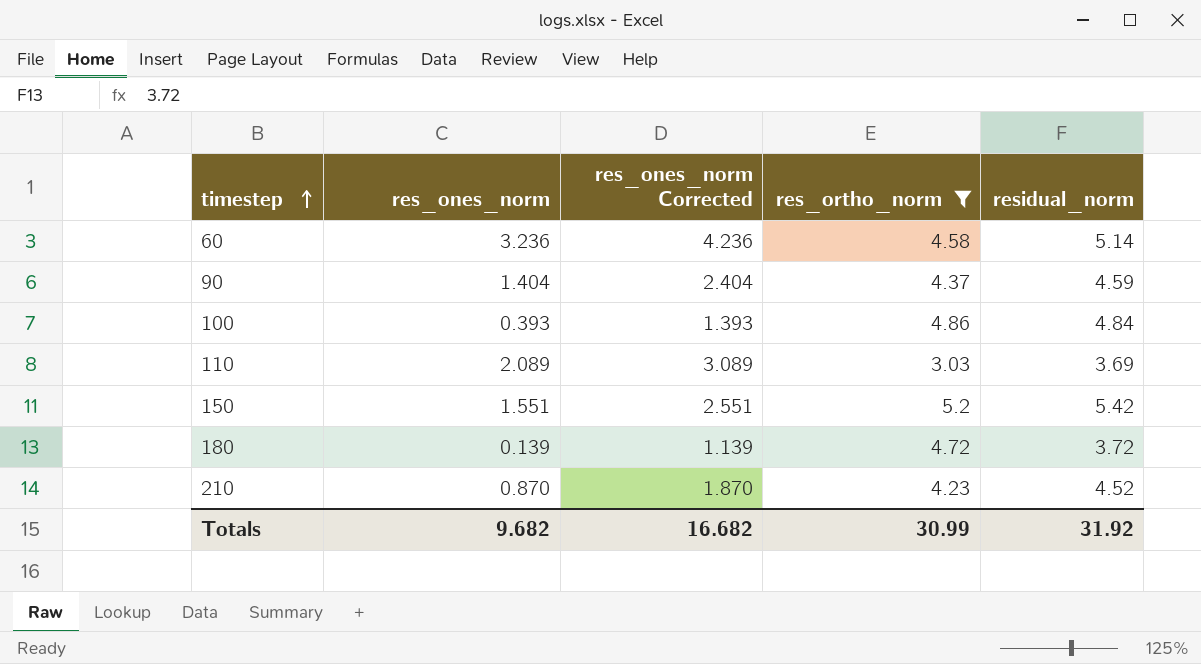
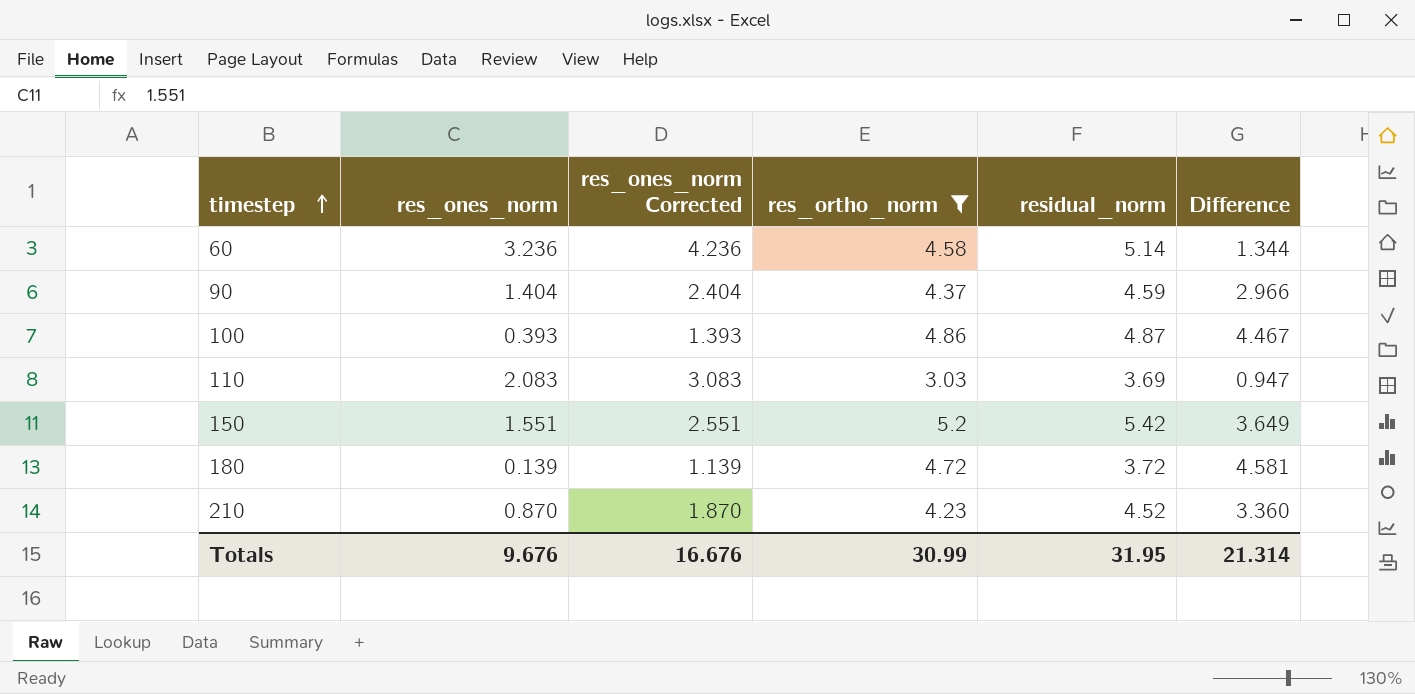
column Difference | formula: none -> [res_ortho_norm] - [res_ones_norm]
100 | residual_norm: 4.84 -> 4.87
110 | res_ones_norm: 2.089 -> 2.083
110 | res_ones_norm Corrected: 3.089 -> 3.083
Totals | res_ones_norm: 9.682 -> 9.676
Totals | res_ones_norm Corrected: 16.682 -> 16.676
Totals | residual_norm: 31.92 -> 31.95

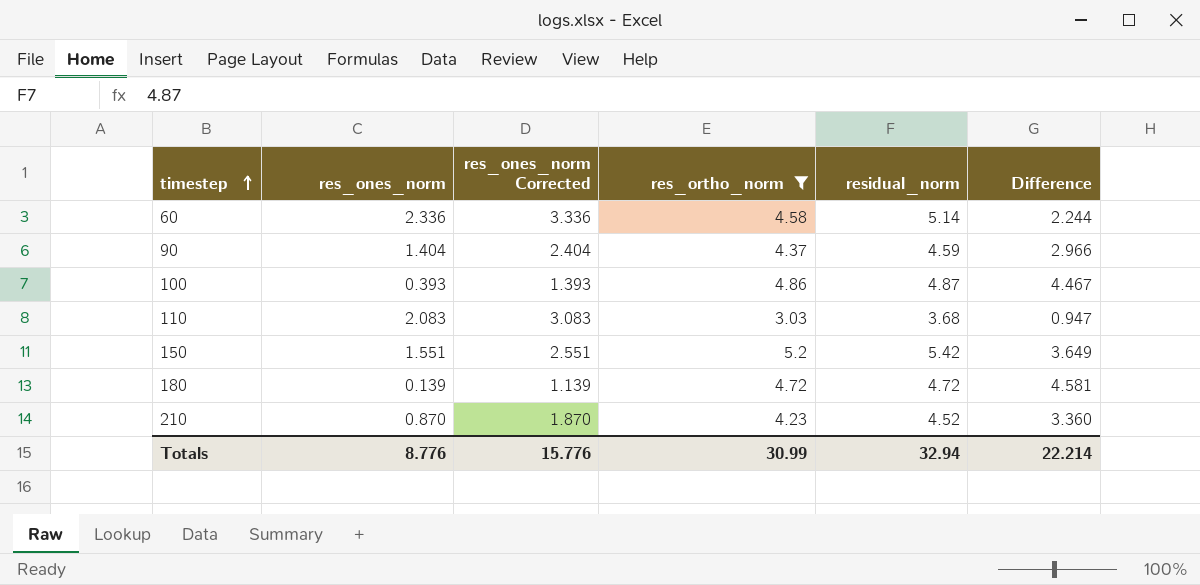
60 | res_ones_norm: 3.236 -> 2.336
60 | res_ones_norm Corrected: 4.236 -> 3.336
60 | Difference: 1.344 -> 2.244
110 | residual_norm: 3.69 -> 3.68
180 | residual_norm: 3.72 -> 4.72
Totals | res_ones_norm: 9.676 -> 8.776
Totals | res_ones_norm Corrected: 16.676 -> 15.776
Totals | residual_norm: 31.95 -> 32.94
Totals | Difference: 21.314 -> 22.214

